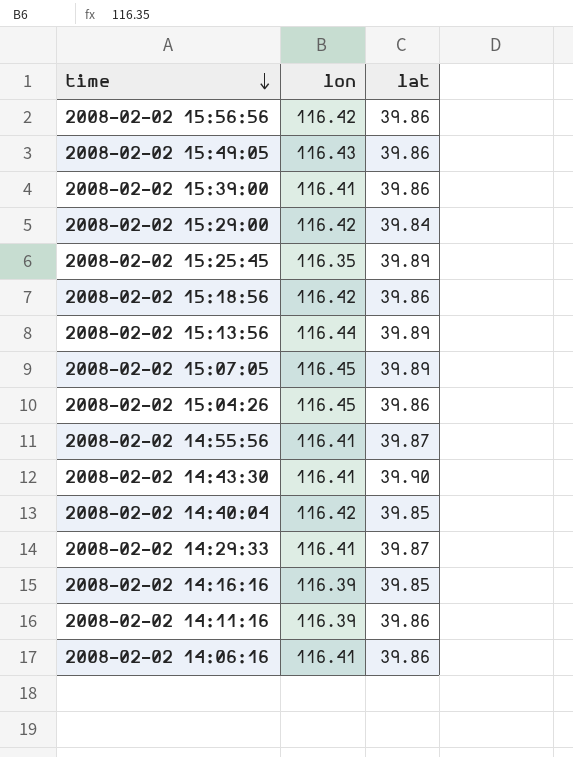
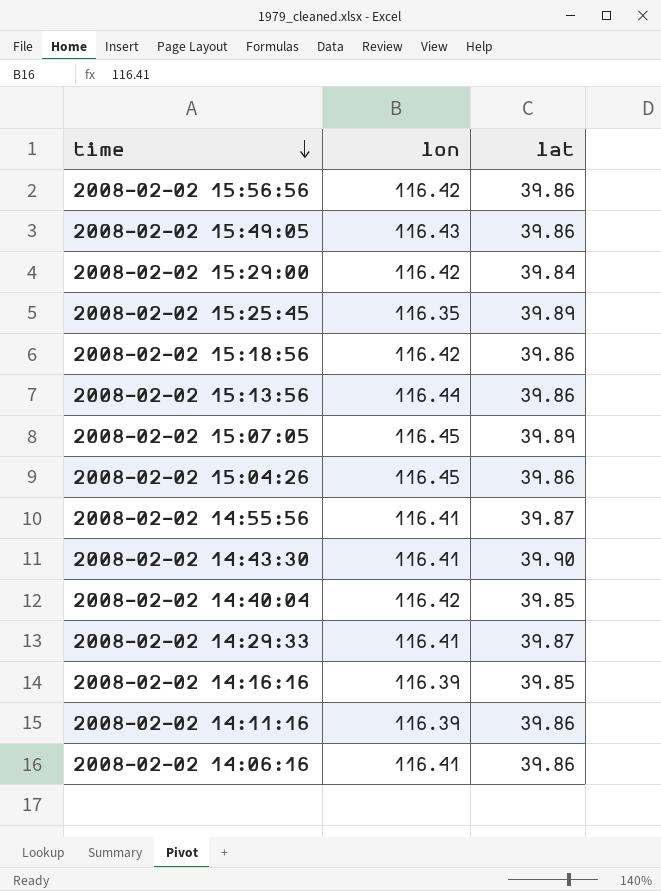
row 2008-02-02 15:39:00: 116.41 | 39.86 -> none
2008-02-02 15:13:56 | lat: 39.89 -> 39.86

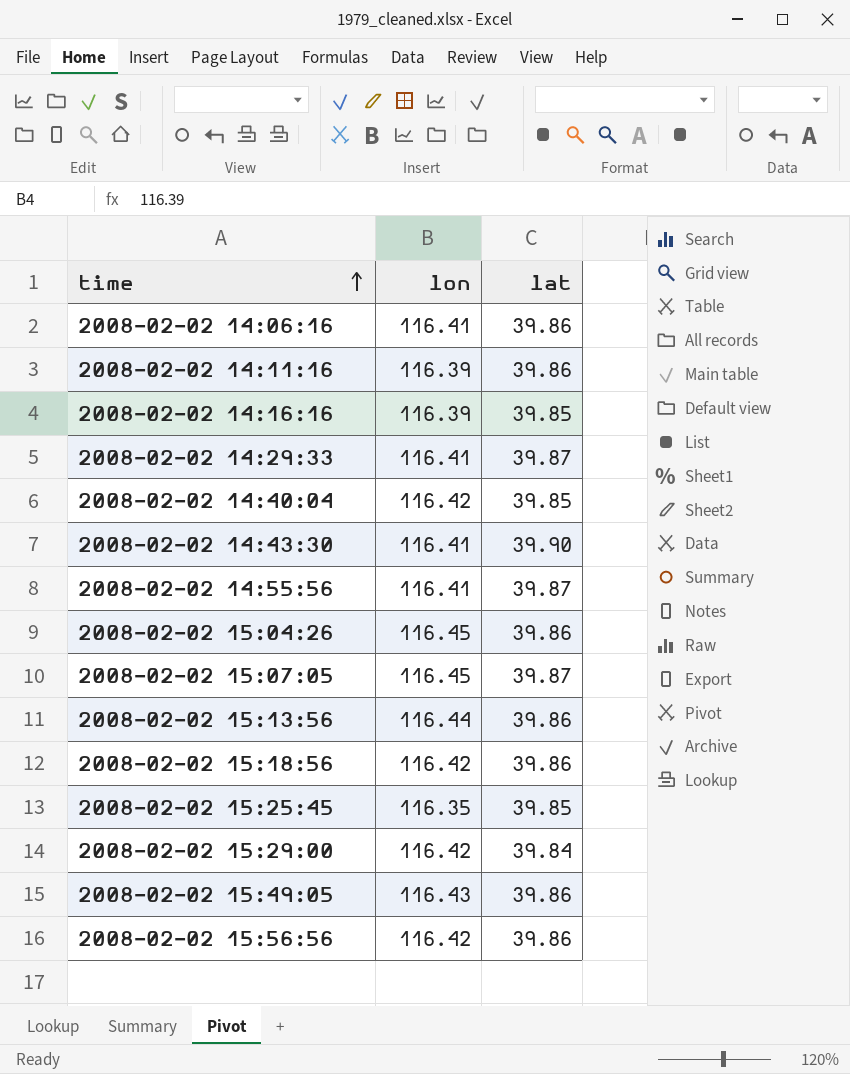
row order: time descending -> time ascending
2008-02-02 15:07:05 | lat: 39.89 -> 39.87
2008-02-02 15:25:45 | lat: 39.89 -> 39.85

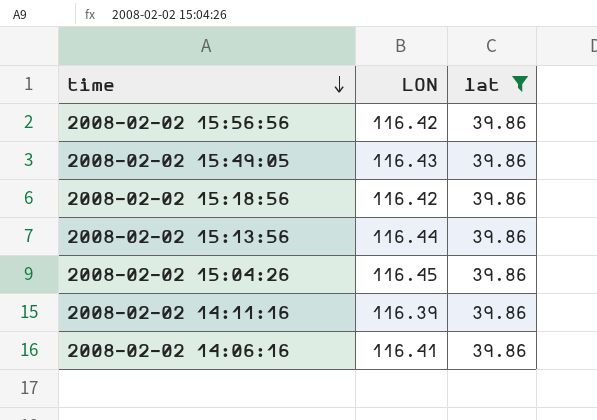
filter: none -> lat = 39.86
row order: time ascending -> time descending
column name: lon -> LON

